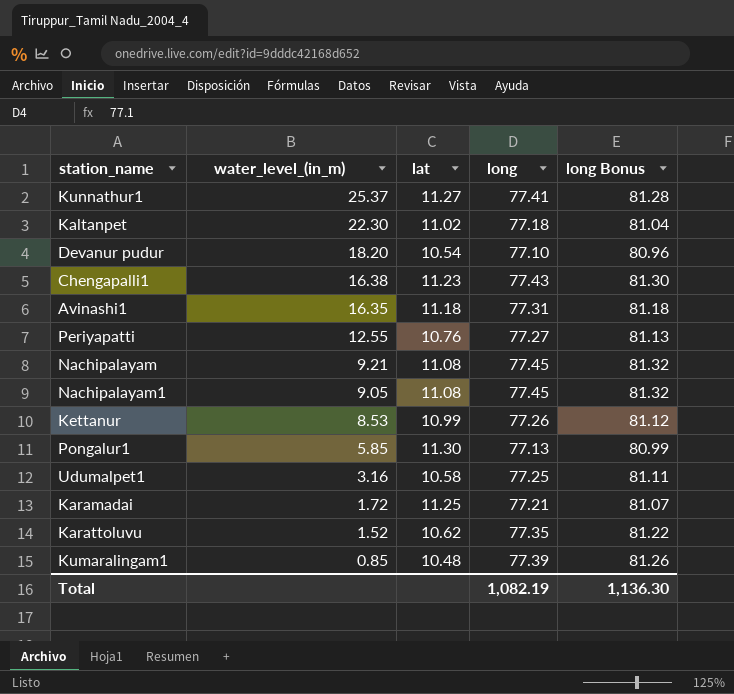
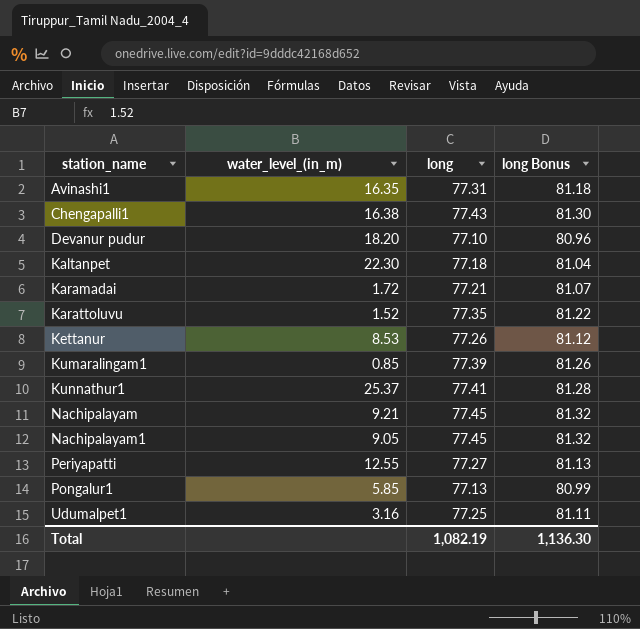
row order: water_level_(in_m) descending -> station_name ascending
column lat | position: 3 -> none

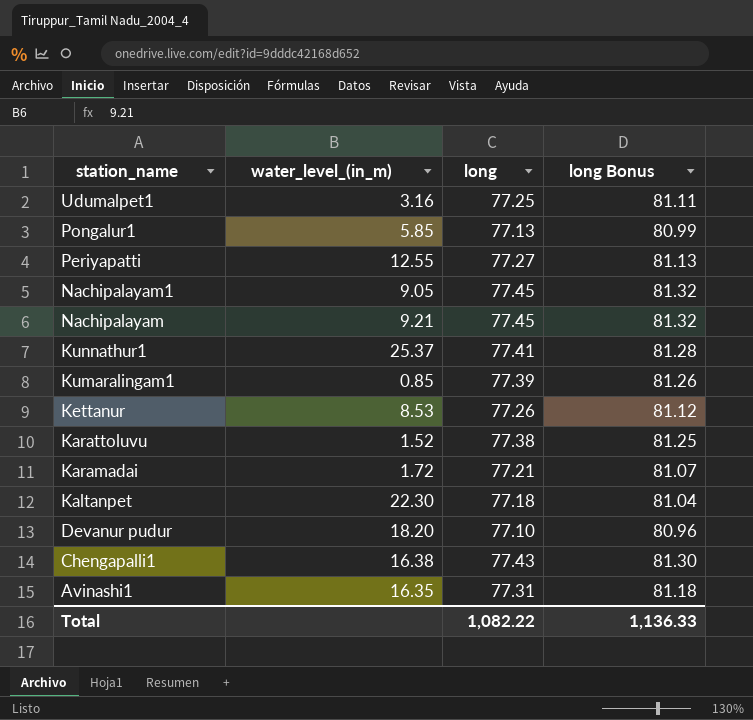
row order: station_name ascending -> station_name descending
Karattoluvu | long: 77.35 -> 77.38
Karattoluvu | long Bonus: 81.22 -> 81.25
Total | long: 1,082.19 -> 1,082.22
Total | long Bonus: 1,136.30 -> 1,136.33

